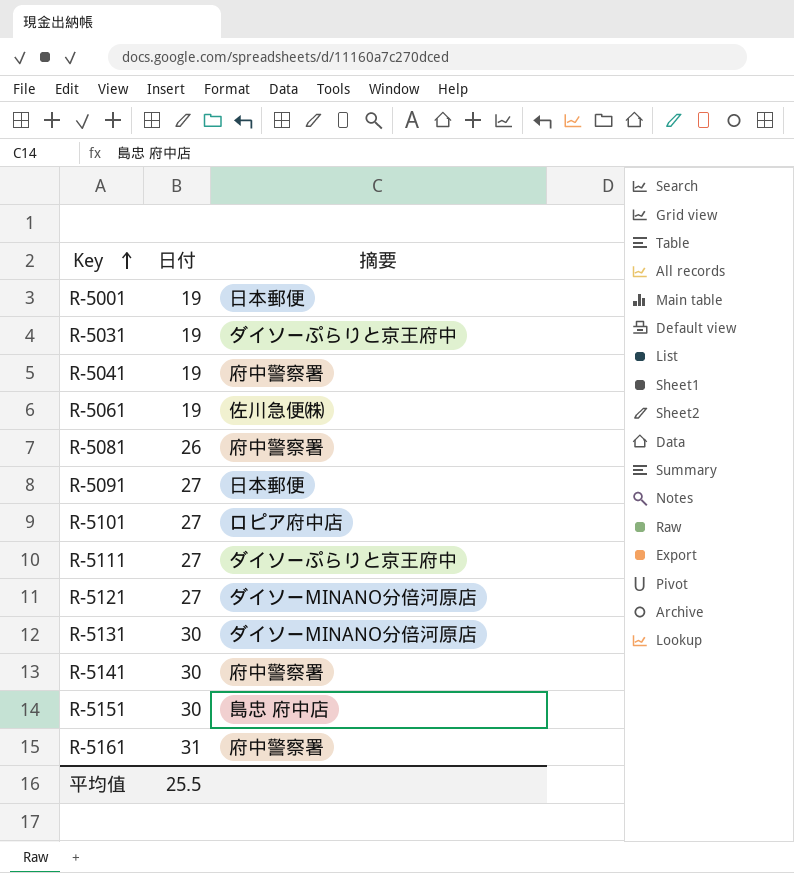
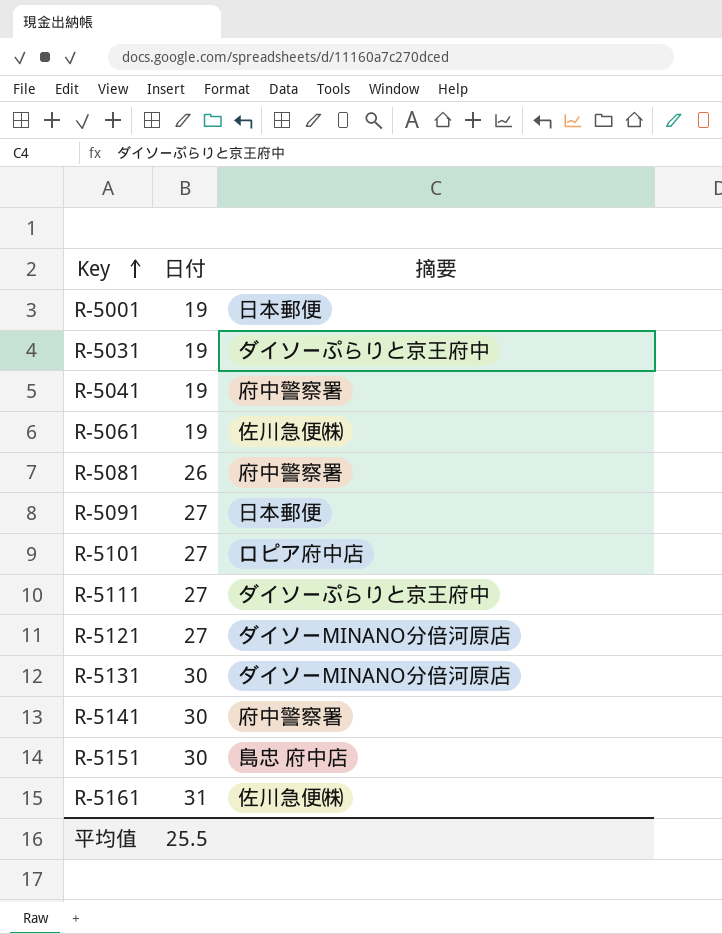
R-5161 | 摘要: 府中警察署 -> 佐川急便㈱

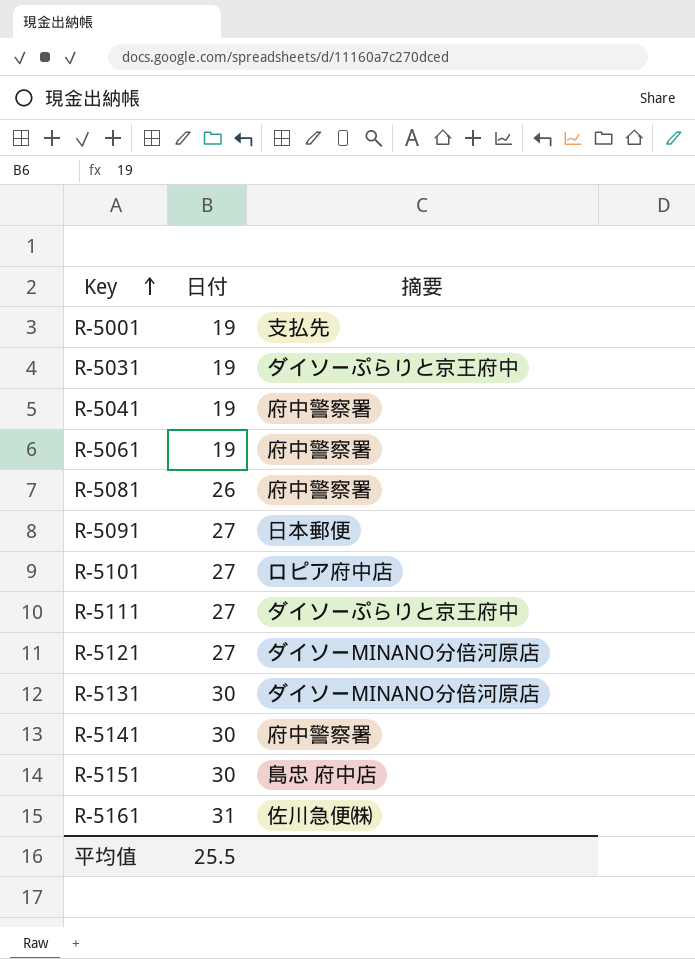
R-5001 | 摘要: 日本郵便 -> 支払先
R-5061 | 摘要: 佐川急便㈱ -> 府中警察署

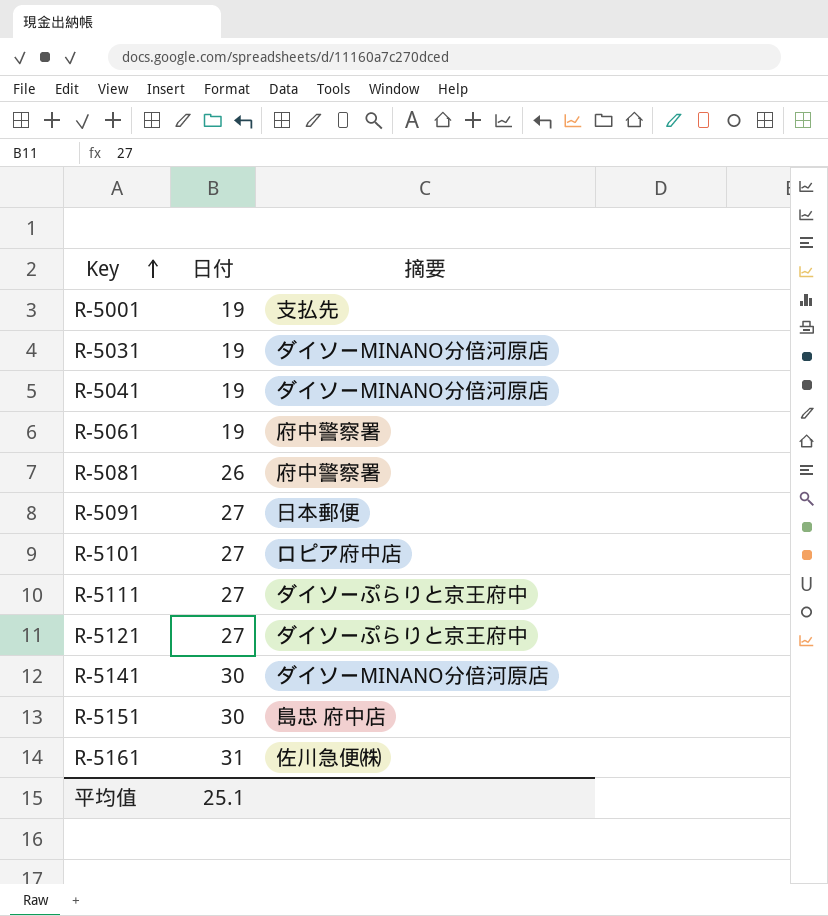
row R-5131: 30 | ダイソーMINANO分倍河原店 -> none
R-5031 | 摘要: ダイソーぷらりと京王府中 -> ダイソーMINANO分倍河原店
R-5041 | 摘要: 府中警察署 -> ダイソーMINANO分倍河原店
R-5121 | 摘要: ダイソーMINANO分倍河原店 -> ダイソーぷらりと京王府中
R-5141 | 摘要: 府中警察署 -> ダイソーMINANO分倍河原店
平均值 | 日付: 25.5 -> 25.1

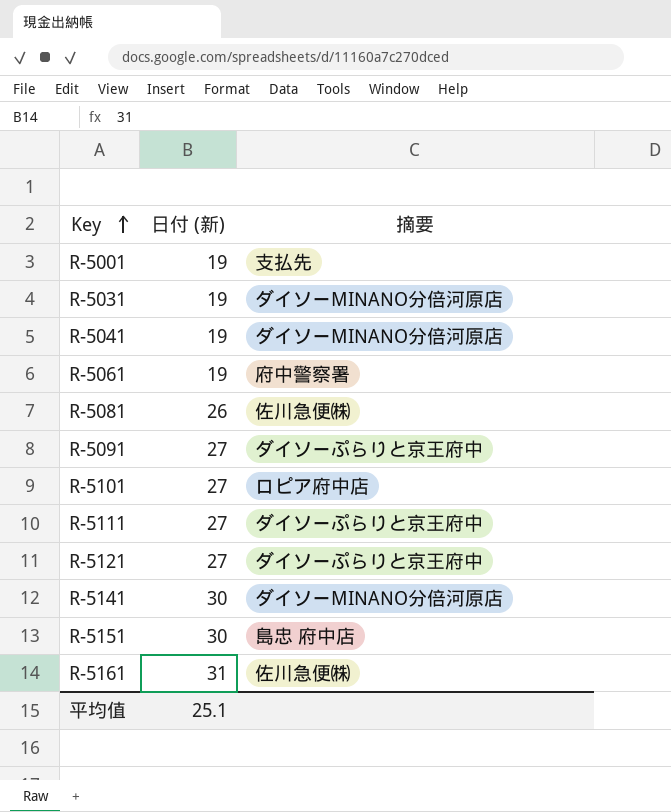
column name: 日付 -> 日付 (新)
R-5081 | 摘要: 府中警察署 -> 佐川急便㈱
R-5091 | 摘要: 日本郵便 -> ダイソーぷらりと京王府中

